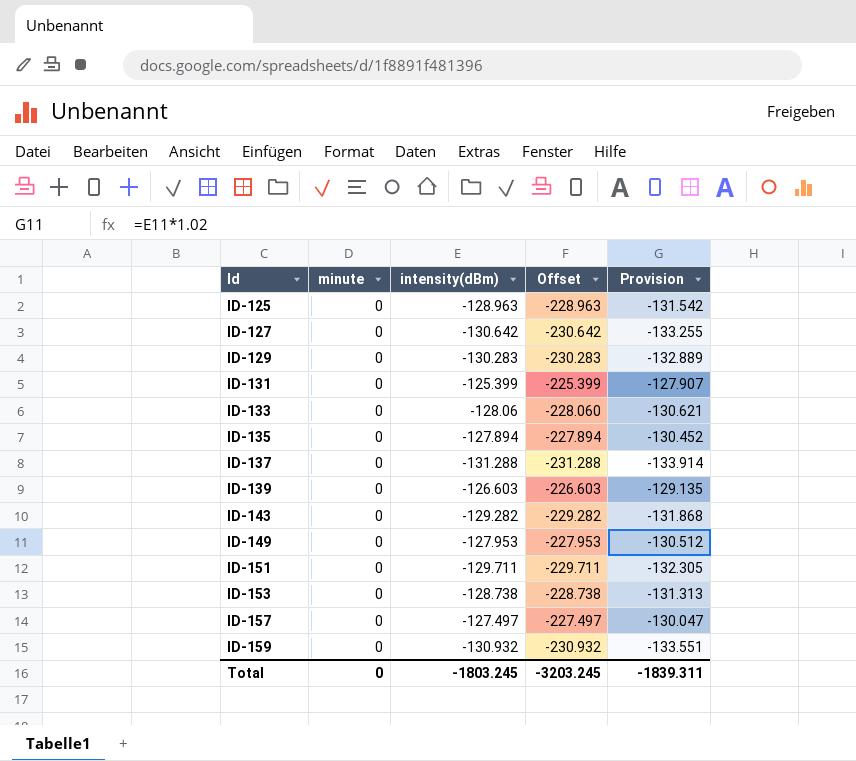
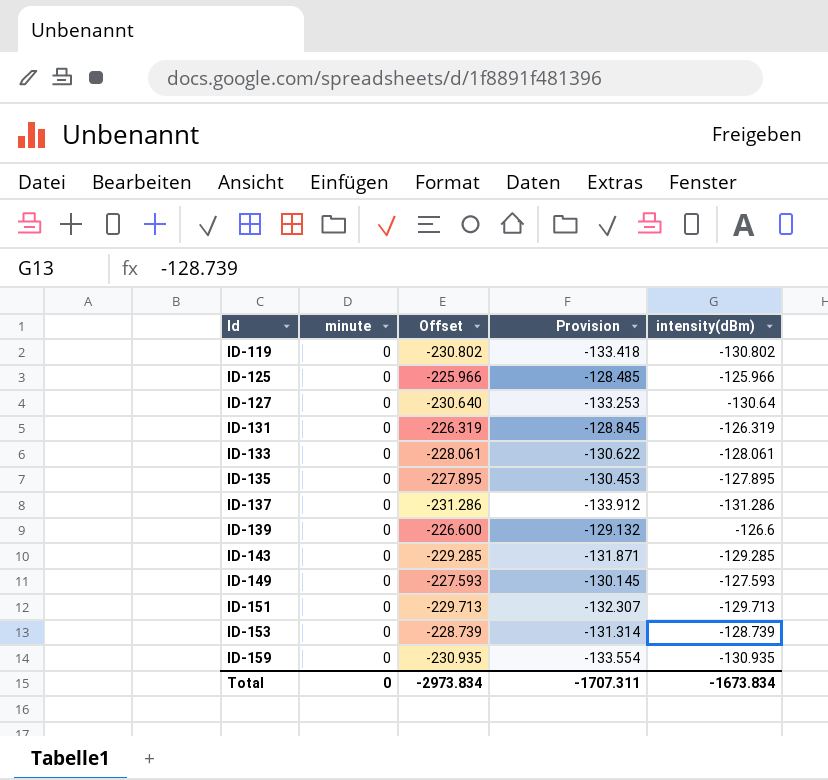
column intensity(dBm) | position: 3 -> 5
row ID-129: 0 | -130.283 | -230.283 | -132.889 -> none
row ID-157: 0 | -127.497 | -227.497 | -130.047 -> none
row ID-119: none -> 0 | -230.802 | -133.418 | -130.802
ID-125 | Offset: -228.963 -> -225.966
ID-125 | Provision: -131.542 -> -128.485
ID-125 | intensity(dBm): -128.963 -> -125.966
ID-127 | Offset: -230.642 -> -230.640
ID-127 | Provision: -133.255 -> -133.253
ID-127 | intensity(dBm): -130.642 -> -130.64
ID-131 | Offset: -225.399 -> -226.319
ID-131 | Provision: -127.907 -> -128.845
ID-131 | intensity(dBm): -125.399 -> -126.319
ID-133 | Offset: -228.060 -> -228.061
ID-133 | Provision: -130.621 -> -130.622
ID-133 | intensity(dBm): -128.06 -> -128.061
ID-135 | Offset: -227.894 -> -227.895
ID-135 | Provision: -130.452 -> -130.453
ID-135 | intensity(dBm): -127.894 -> -127.895
ID-137 | Offset: -231.288 -> -231.286
ID-137 | Provision: -133.914 -> -133.912
ID-137 | intensity(dBm): -131.288 -> -131.286
ID-139 | Offset: -226.603 -> -226.600
ID-139 | Provision: -129.135 -> -129.132
ID-139 | intensity(dBm): -126.603 -> -126.6
ID-143 | Offset: -229.282 -> -229.285
ID-143 | Provision: -131.868 -> -131.871
ID-143 | intensity(dBm): -129.282 -> -129.285
ID-149 | Offset: -227.953 -> -227.593
ID-149 | Provision: -130.512 -> -130.145
ID-149 | intensity(dBm): -127.953 -> -127.593
ID-151 | Offset: -229.711 -> -229.713
ID-151 | Provision: -132.305 -> -132.307
ID-151 | intensity(dBm): -129.711 -> -129.713
ID-153 | Offset: -228.738 -> -228.739
ID-153 | Provision: -131.313 -> -131.314
ID-153 | intensity(dBm): -128.738 -> -128.739
ID-159 | Offset: -230.932 -> -230.935
ID-159 | Provision: -133.551 -> -133.554
ID-159 | intensity(dBm): -130.932 -> -130.935
Total | Offset: -3203.245 -> -2973.834
Total | Provision: -1839.311 -> -1707.311
Total | intensity(dBm): -1803.245 -> -1673.834

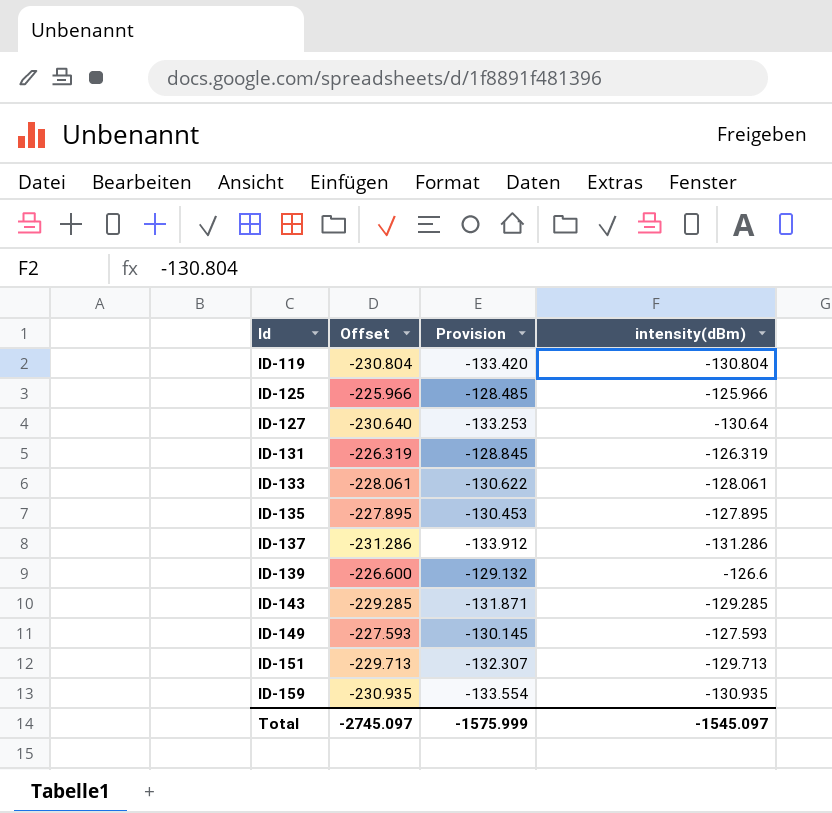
column minute | position: 2 -> none
row ID-153: 0 | -228.739 | -131.314 | -128.739 -> none
ID-119 | Offset: -230.802 -> -230.804
ID-119 | Provision: -133.418 -> -133.420
ID-119 | intensity(dBm): -130.802 -> -130.804
Total | Offset: -2973.834 -> -2745.097
Total | Provision: -1707.311 -> -1575.999
Total | intensity(dBm): -1673.834 -> -1545.097

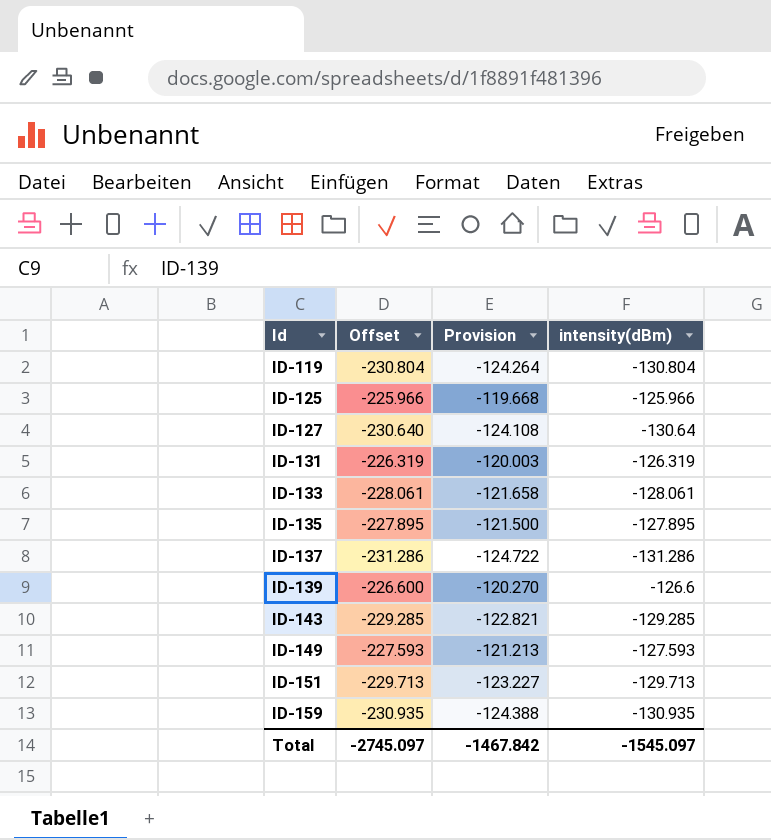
column Provision | formula: [intensity(dBm)] * 1.02 -> [intensity(dBm)] * 0.95
Total | Provision: -1575.999 -> -1467.842

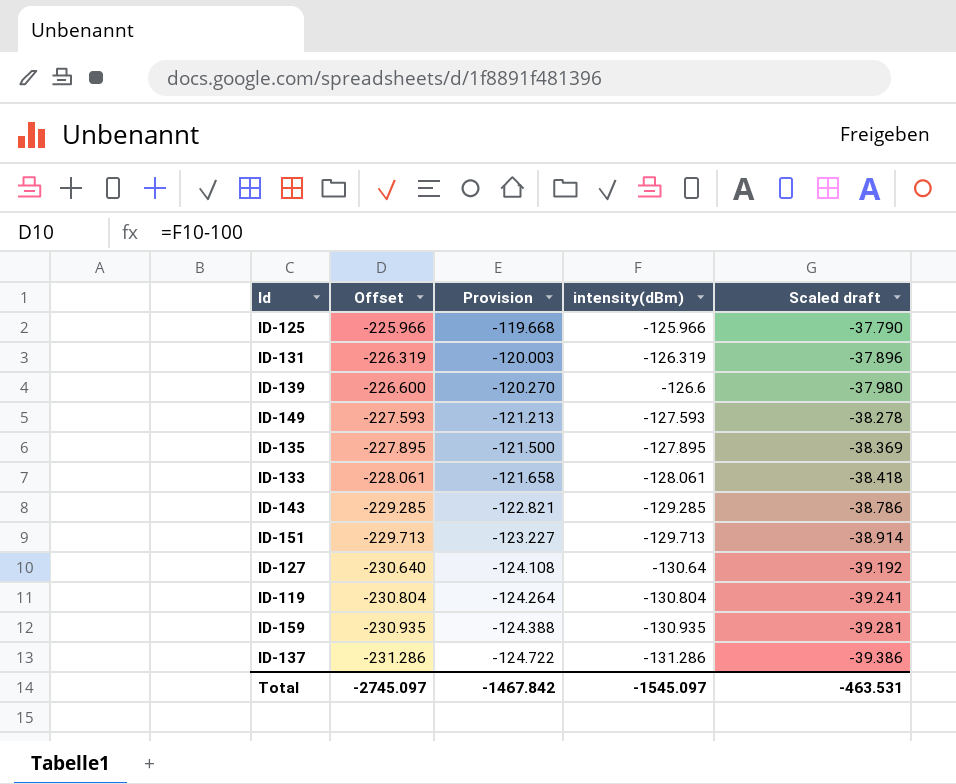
row order: Id ascending -> Offset descending
column Scaled draft | formula: none -> [intensity(dBm)] * 0.3

